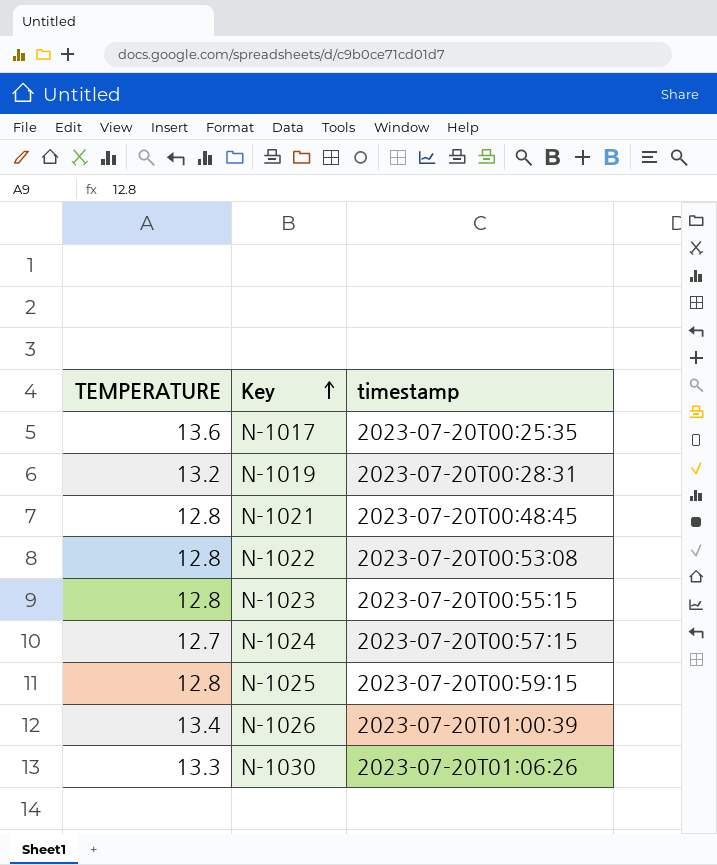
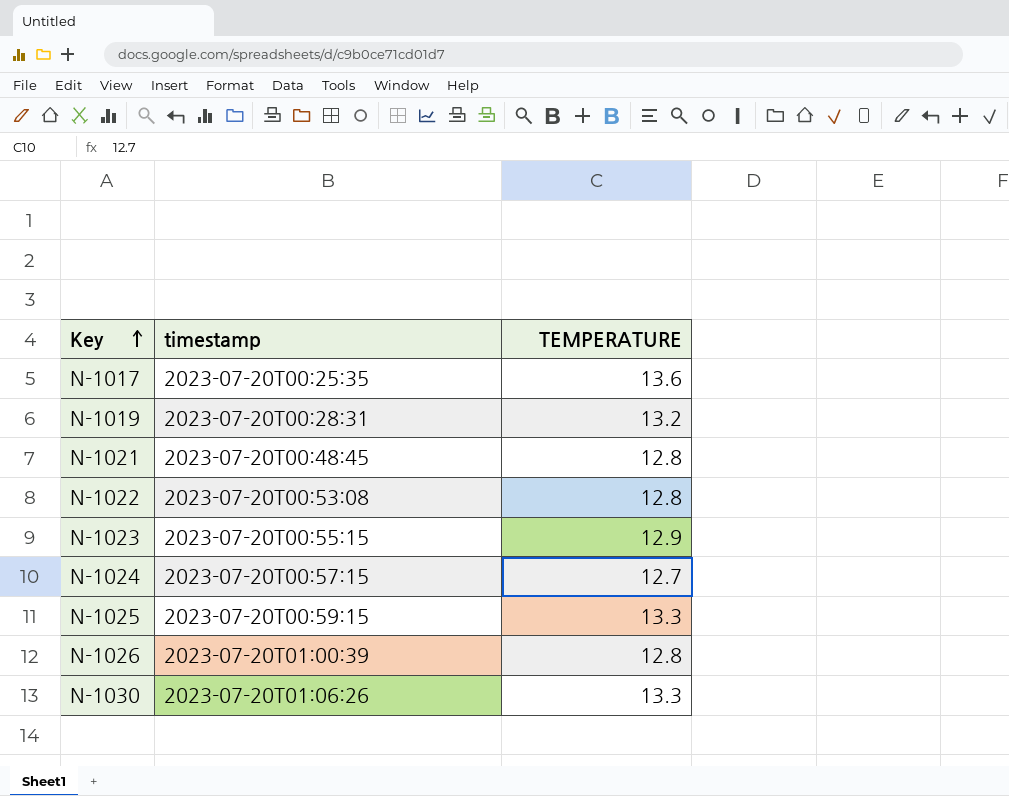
column TEMPERATURE | position: 1 -> 3
N-1023 | TEMPERATURE: 12.8 -> 12.9
N-1025 | TEMPERATURE: 12.8 -> 13.3
N-1026 | TEMPERATURE: 13.4 -> 12.8

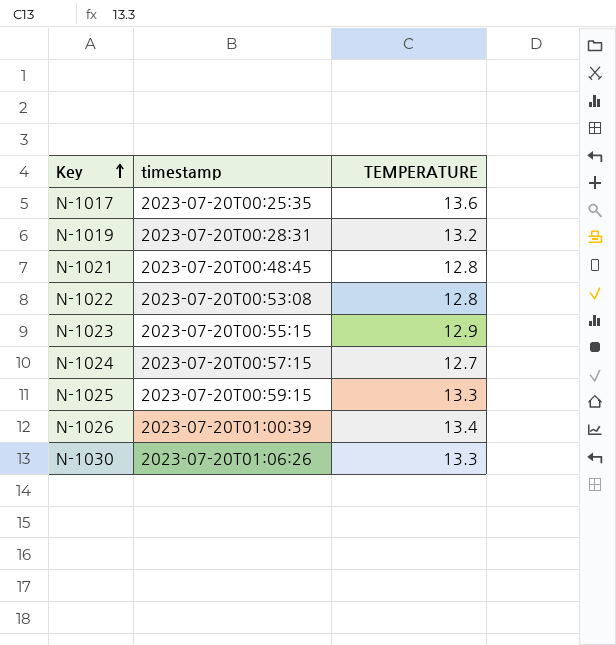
N-1026 | TEMPERATURE: 12.8 -> 13.4

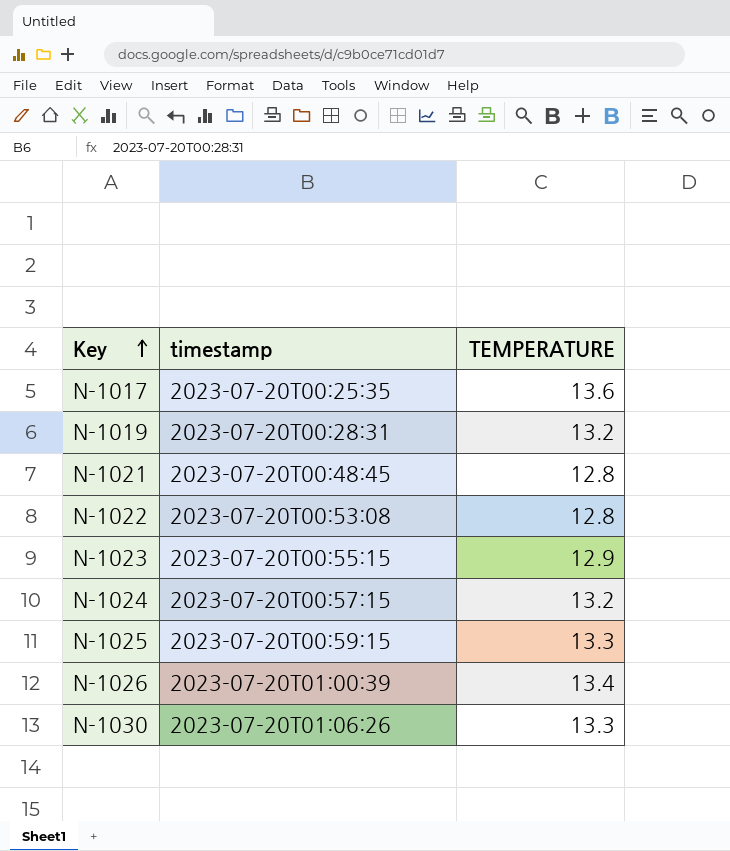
N-1024 | TEMPERATURE: 12.7 -> 13.2

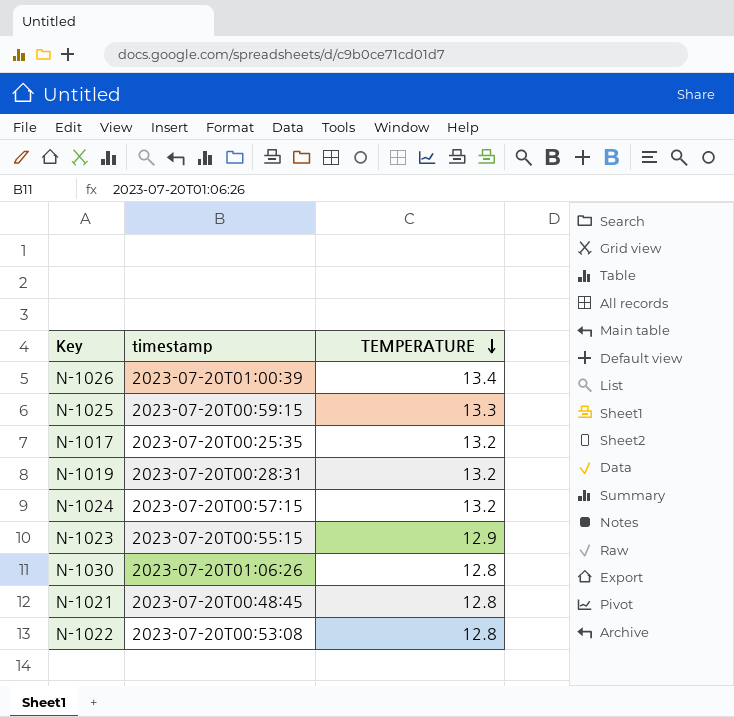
row order: Key ascending -> TEMPERATURE descending
N-1017 | TEMPERATURE: 13.6 -> 13.2
N-1030 | TEMPERATURE: 13.3 -> 12.8

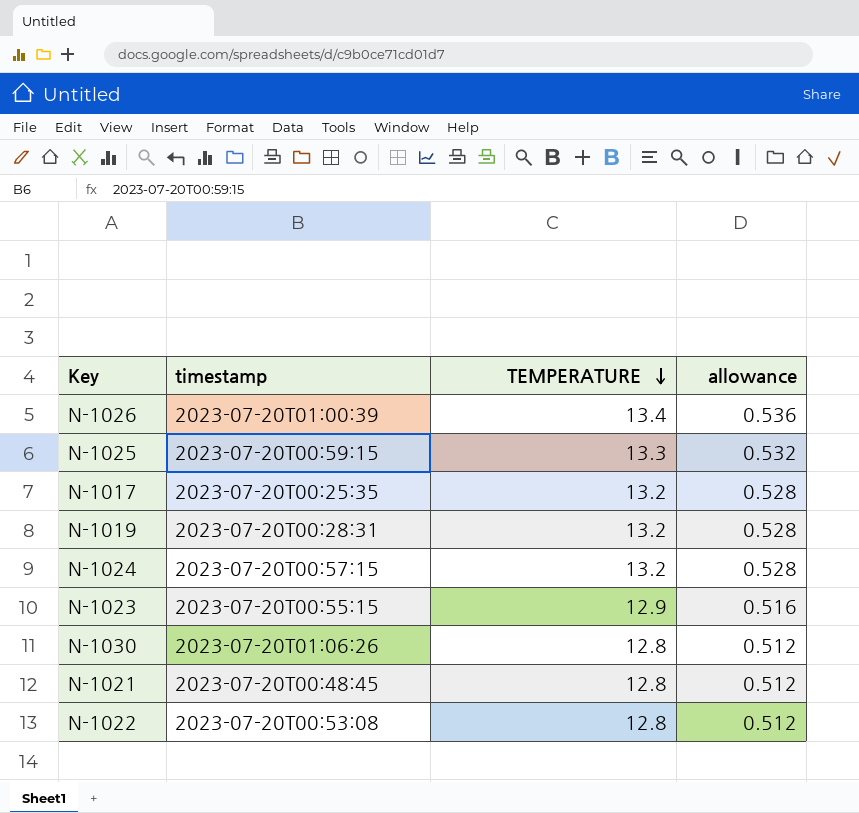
column allowance | formula: none -> [TEMPERATURE] * 0.04

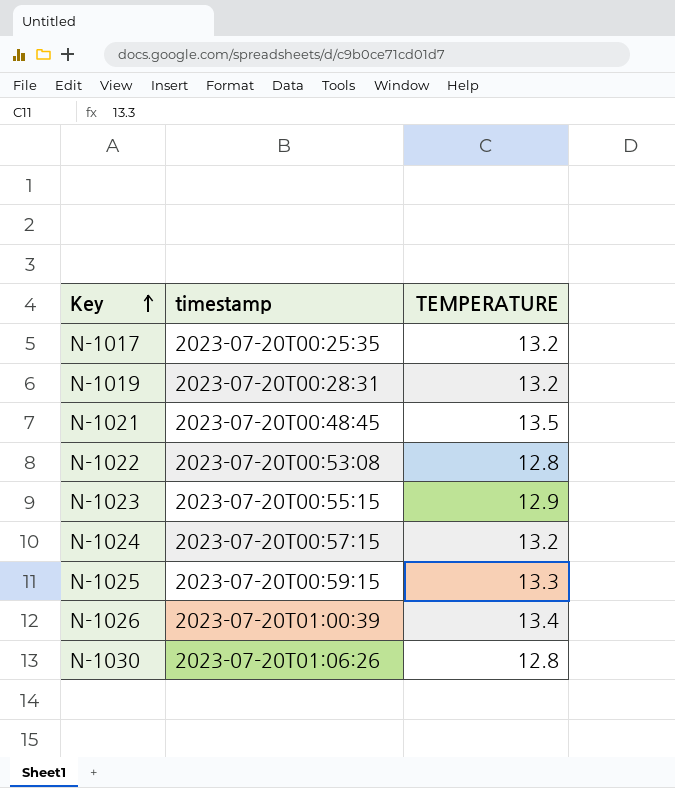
row order: TEMPERATURE descending -> Key ascending
column allowance | formula: [TEMPERATURE] * 0.04 -> none
N-1021 | TEMPERATURE: 12.8 -> 13.5

